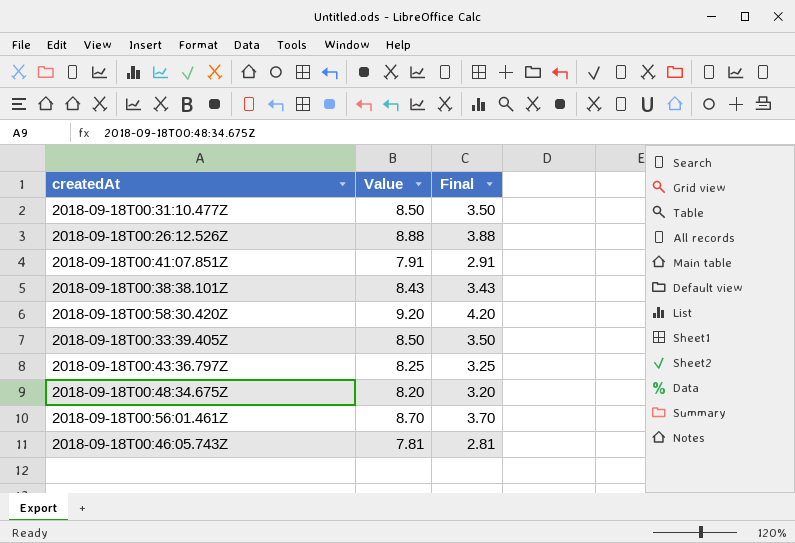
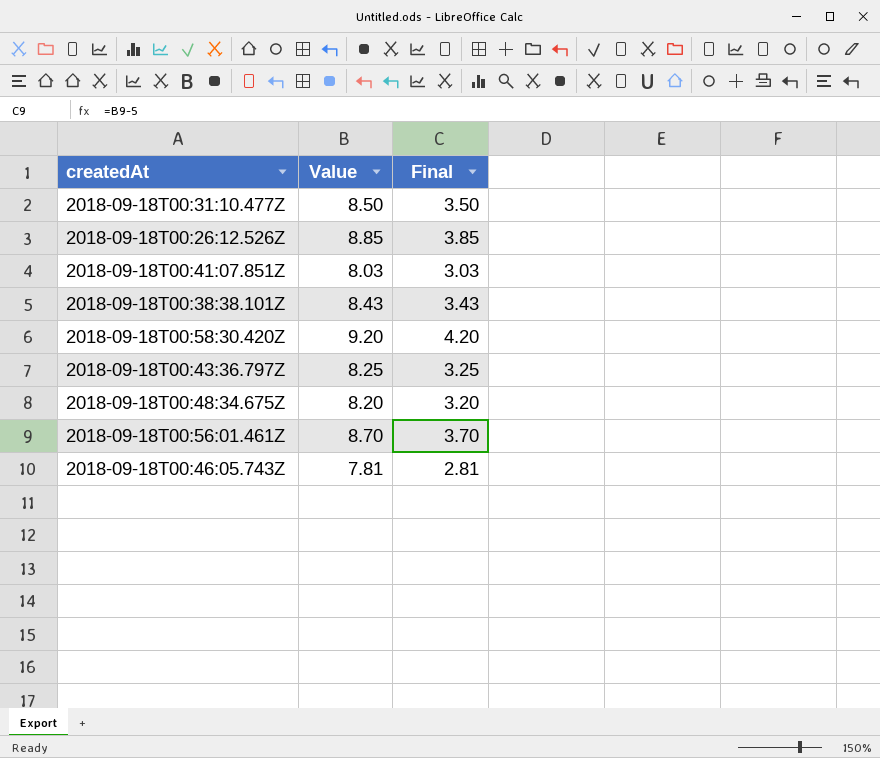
row 2018-09-18T00:33:39.405Z: 8.50 | 3.50 -> none
2018-09-18T00:26:12.526Z | Value: 8.88 -> 8.85
2018-09-18T00:26:12.526Z | Final: 3.88 -> 3.85
2018-09-18T00:41:07.851Z | Value: 7.91 -> 8.03
2018-09-18T00:41:07.851Z | Final: 2.91 -> 3.03

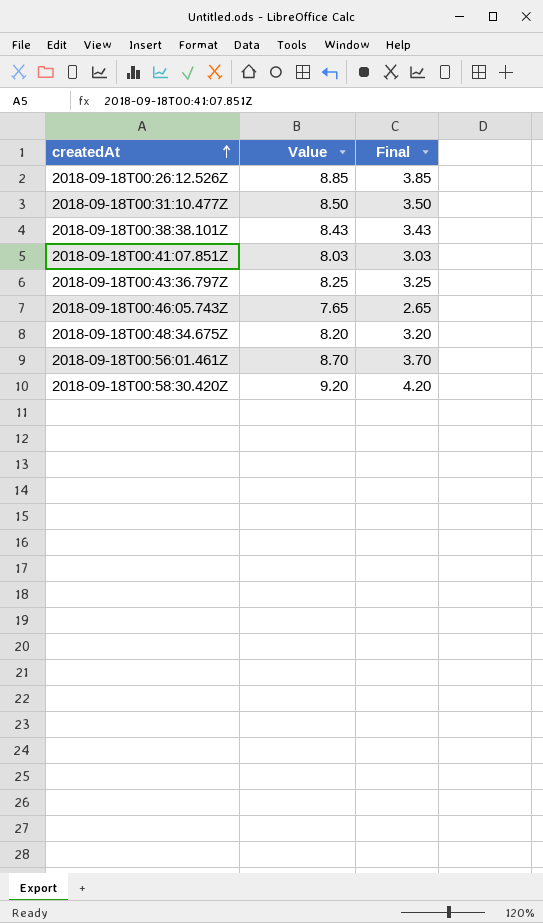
row order: none -> createdAt ascending
2018-09-18T00:46:05.743Z | Value: 7.81 -> 7.65
2018-09-18T00:46:05.743Z | Final: 2.81 -> 2.65

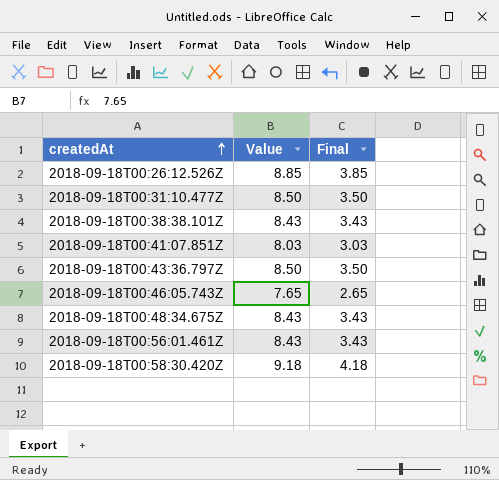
2018-09-18T00:43:36.797Z | Value: 8.25 -> 8.50
2018-09-18T00:43:36.797Z | Final: 3.25 -> 3.50
2018-09-18T00:48:34.675Z | Value: 8.20 -> 8.43
2018-09-18T00:48:34.675Z | Final: 3.20 -> 3.43
2018-09-18T00:56:01.461Z | Value: 8.70 -> 8.43
2018-09-18T00:56:01.461Z | Final: 3.70 -> 3.43
2018-09-18T00:58:30.420Z | Value: 9.20 -> 9.18
2018-09-18T00:58:30.420Z | Final: 4.20 -> 4.18

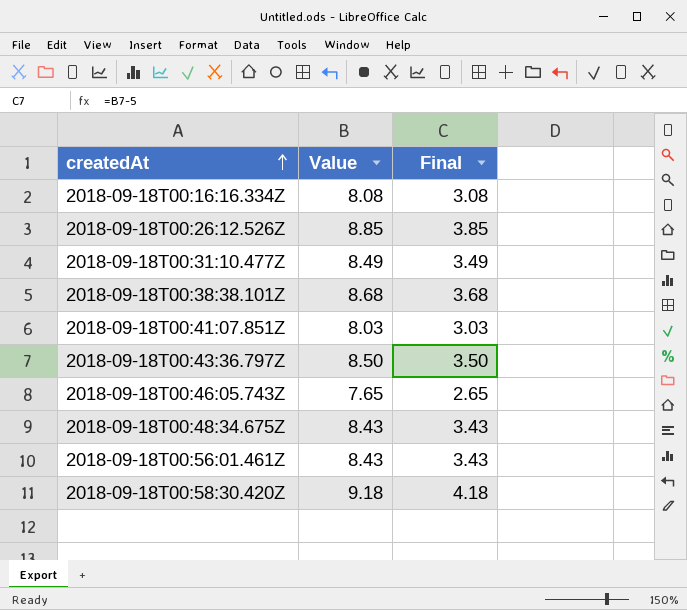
row 2018-09-18T00:16:16.334Z: none -> 8.08 | 3.08
2018-09-18T00:31:10.477Z | Value: 8.50 -> 8.49
2018-09-18T00:31:10.477Z | Final: 3.50 -> 3.49
2018-09-18T00:38:38.101Z | Value: 8.43 -> 8.68
2018-09-18T00:38:38.101Z | Final: 3.43 -> 3.68

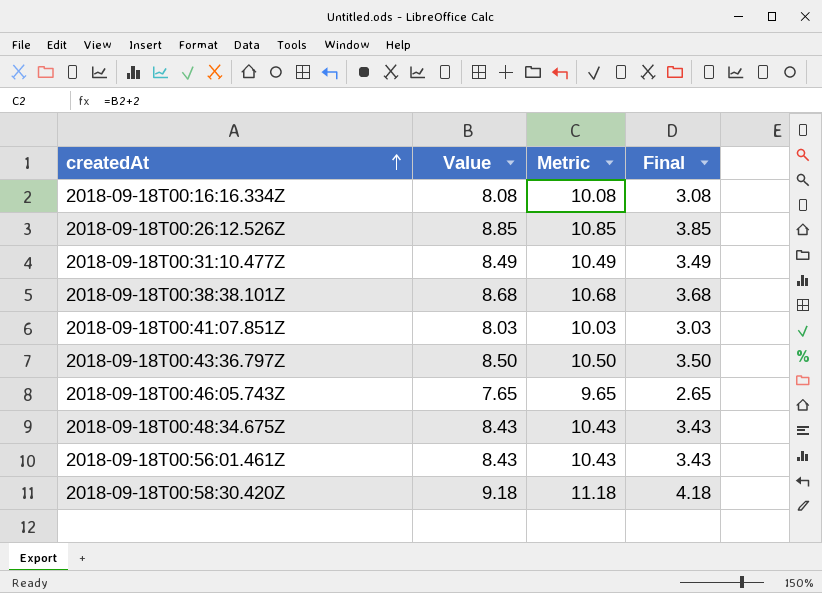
column Metric | formula: none -> [Value] + 2

